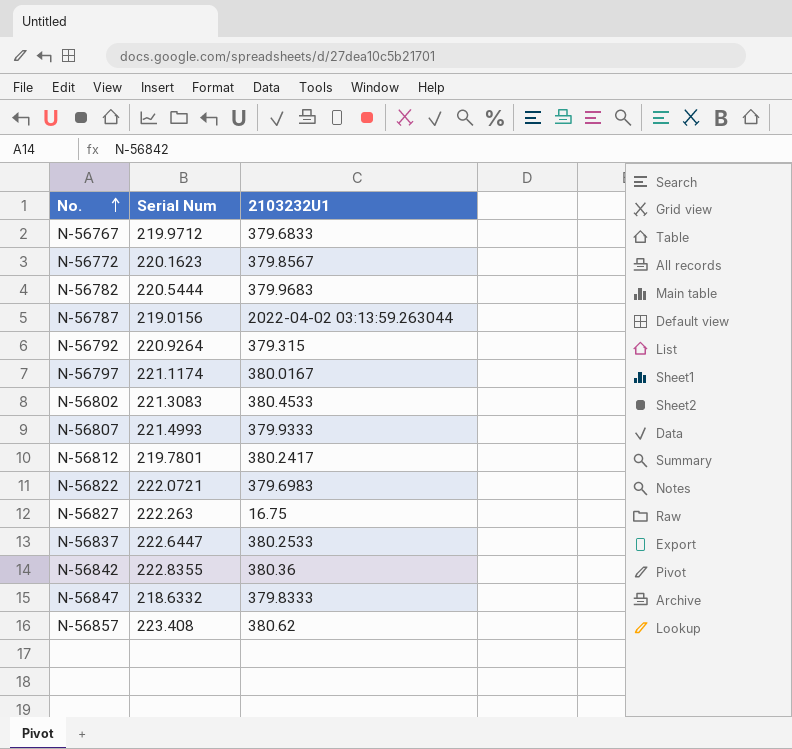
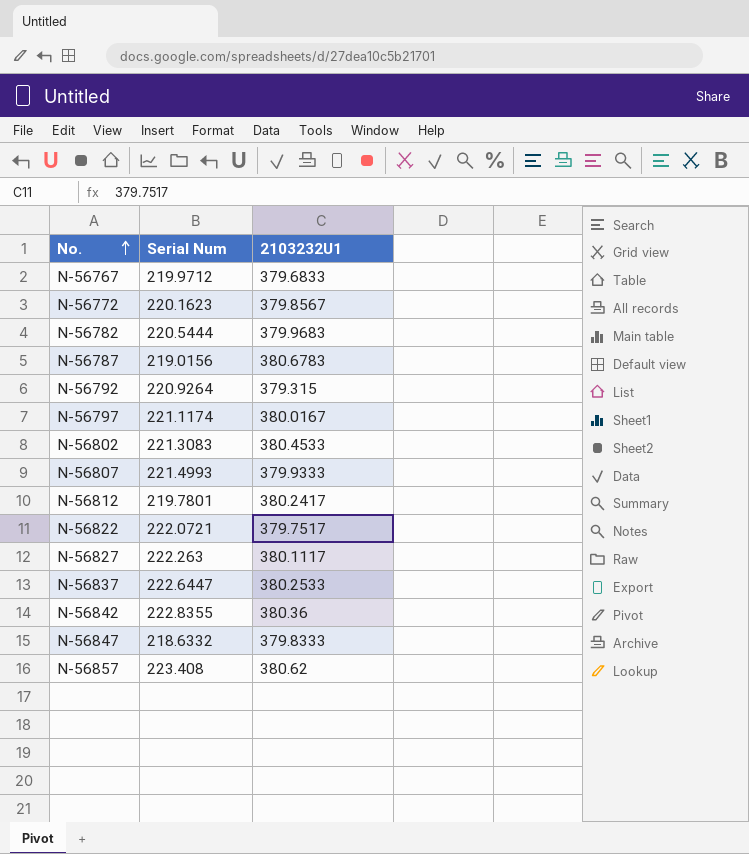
N-56787 | 2103232U1: 2022-04-02 03:13:59.263044 -> 380.6783
N-56822 | 2103232U1: 379.6983 -> 379.7517
N-56827 | 2103232U1: 16.75 -> 380.1117

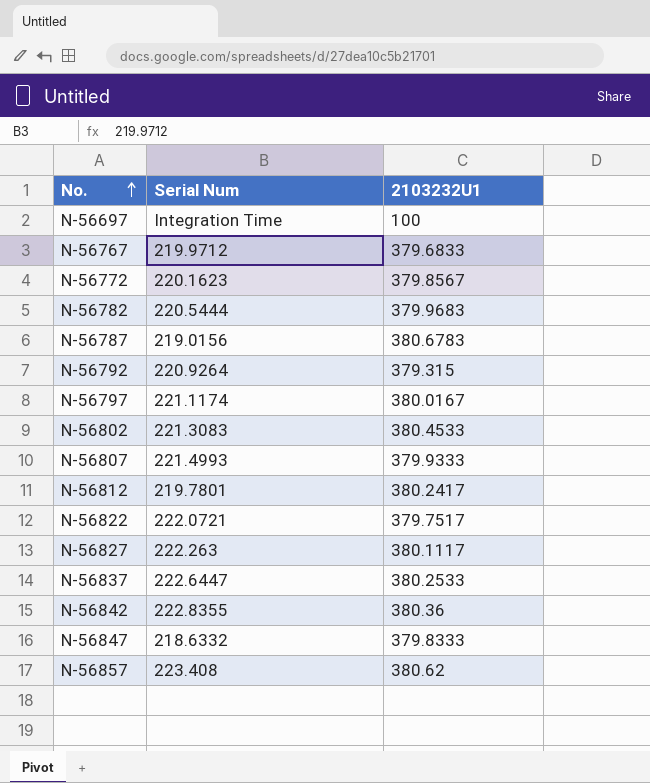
row N-56697: none -> Integration Time | 100

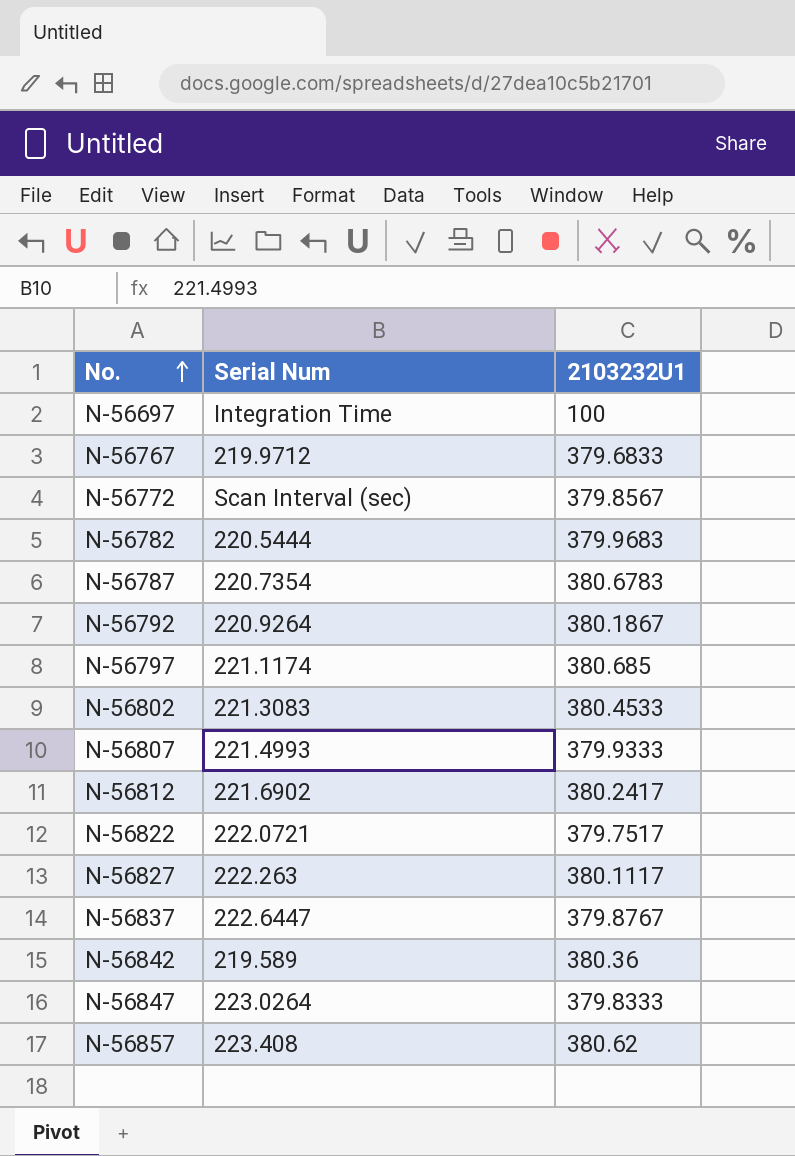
N-56772 | Serial Num: 220.1623 -> Scan Interval (sec)
N-56787 | Serial Num: 219.0156 -> 220.7354
N-56792 | 2103232U1: 379.315 -> 380.1867
N-56797 | 2103232U1: 380.0167 -> 380.685
N-56812 | Serial Num: 219.7801 -> 221.6902
N-56837 | 2103232U1: 380.2533 -> 379.8767
N-56842 | Serial Num: 222.8355 -> 219.589
N-56847 | Serial Num: 218.6332 -> 223.0264

